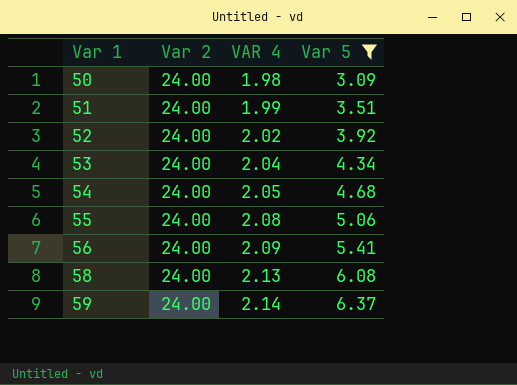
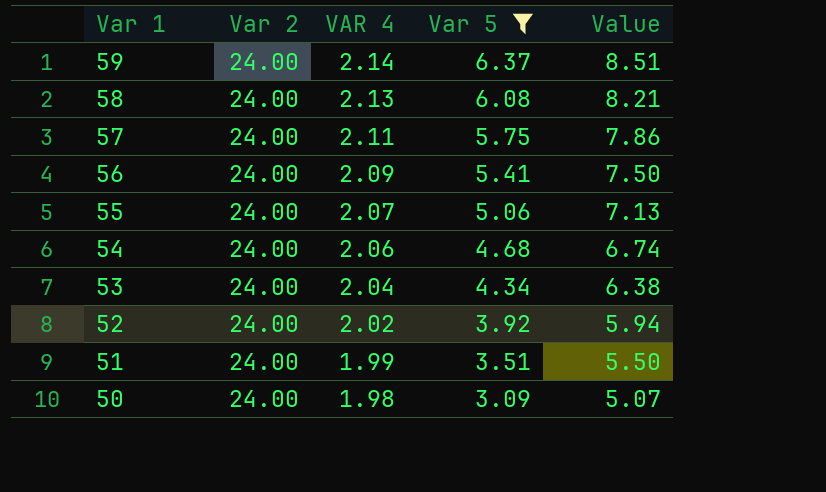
row order: Var 1 ascending -> Var 1 descending
column Value | formula: none -> [VAR 4] + [Var 5]
row 57: none -> 24.00 | 2.11 | 5.75 | 7.86
55 | VAR 4: 2.08 -> 2.07
54 | VAR 4: 2.05 -> 2.06

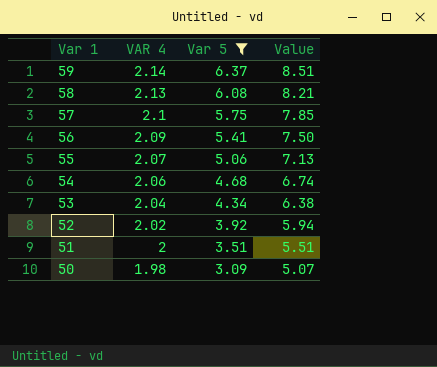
column Var 2 | position: 2 -> none
57 | VAR 4: 2.11 -> 2.1
57 | Value: 7.86 -> 7.85
51 | VAR 4: 1.99 -> 2
51 | Value: 5.50 -> 5.51

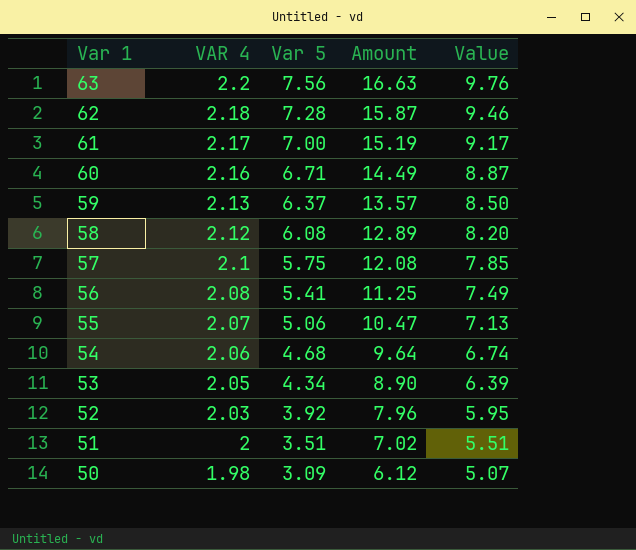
filter: Var 5 <= 6.37 -> none
column Amount | formula: none -> [VAR 4] * [Var 5]
59 | VAR 4: 2.14 -> 2.13
59 | Value: 8.51 -> 8.50
58 | VAR 4: 2.13 -> 2.12
58 | Value: 8.21 -> 8.20
56 | VAR 4: 2.09 -> 2.08
56 | Value: 7.50 -> 7.49
53 | VAR 4: 2.04 -> 2.05
53 | Value: 6.38 -> 6.39
52 | VAR 4: 2.02 -> 2.03
52 | Value: 5.94 -> 5.95

